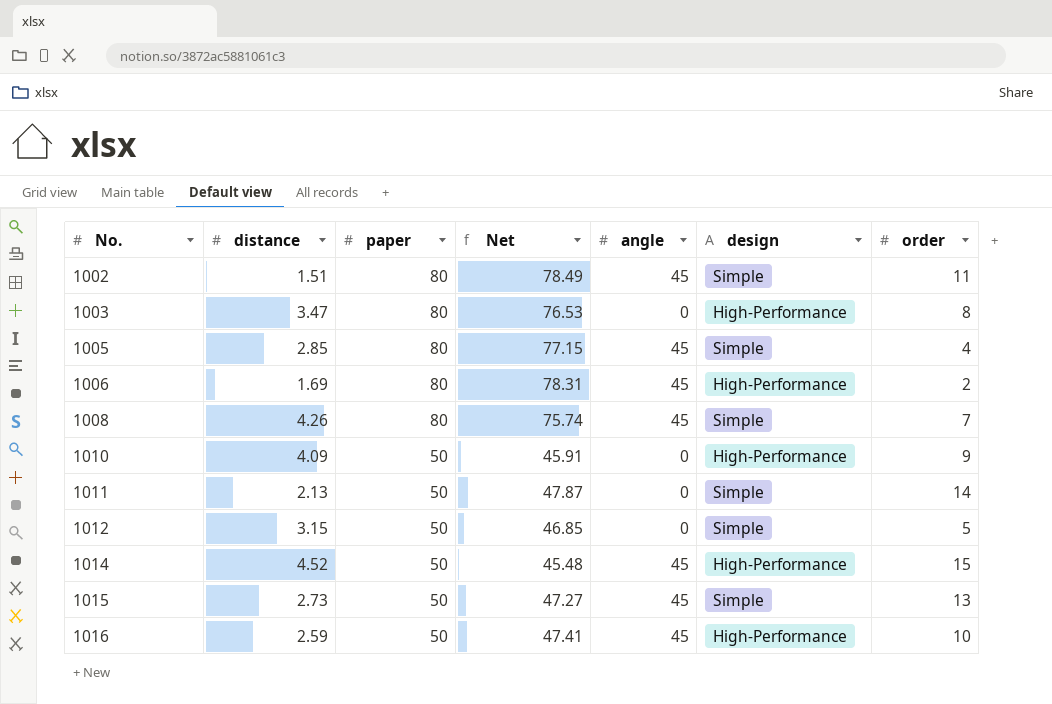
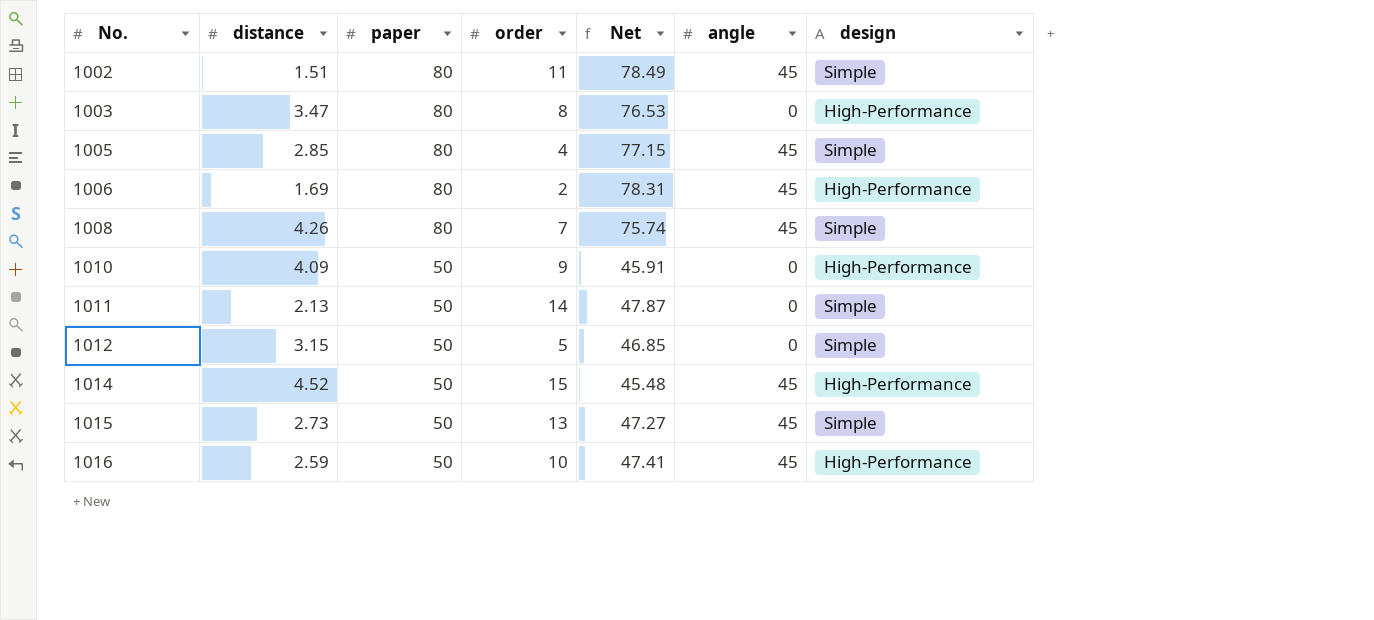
column order | position: 7 -> 4

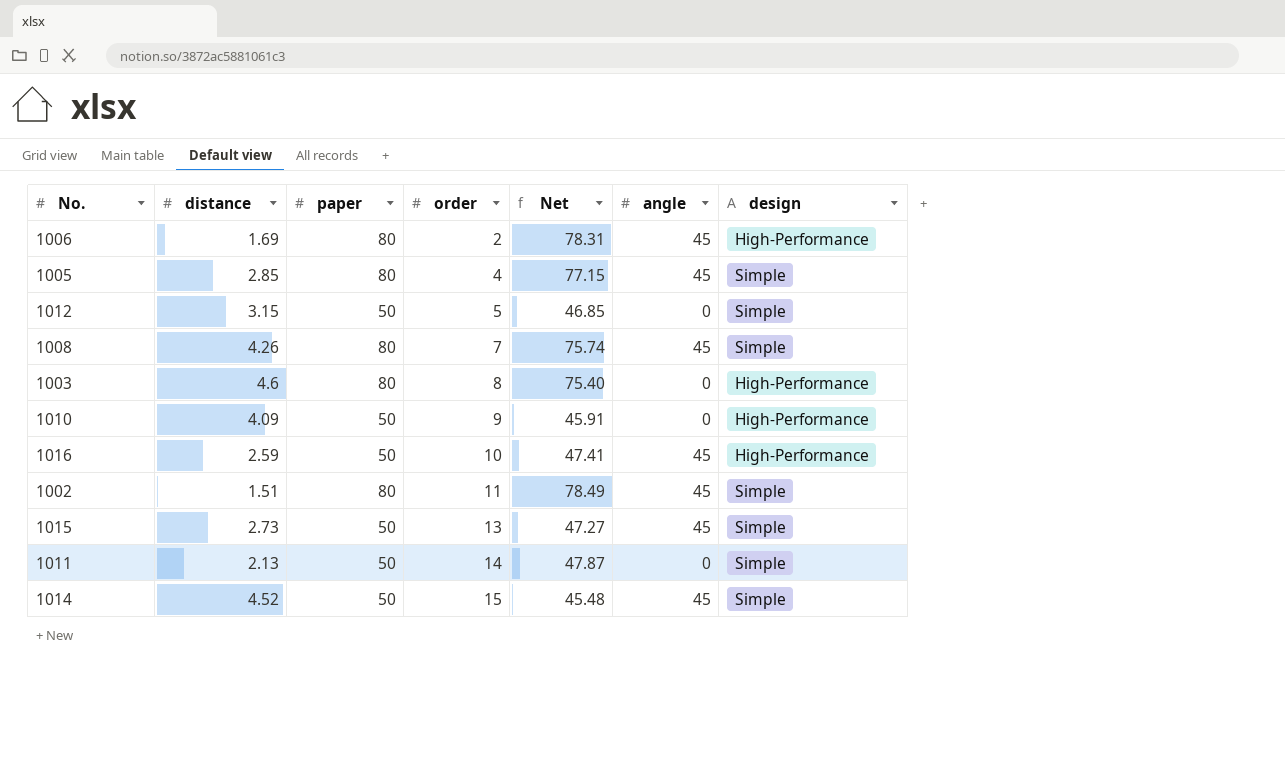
row order: No. ascending -> order ascending
1003 | distance: 3.47 -> 4.6
1003 | Net: 76.53 -> 75.40
1014 | design: High-Performance -> Simple

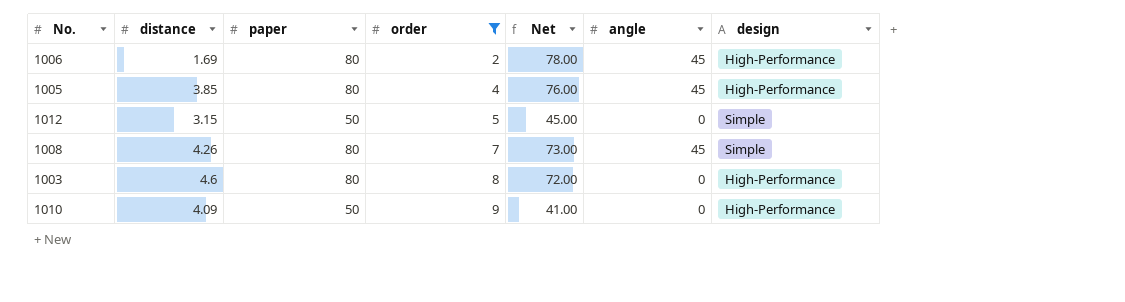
filter: none -> order <= 9
column Net | formula: [paper] - [distance] -> [paper] - [order]
1005 | distance: 2.85 -> 3.85
1005 | design: Simple -> High-Performance

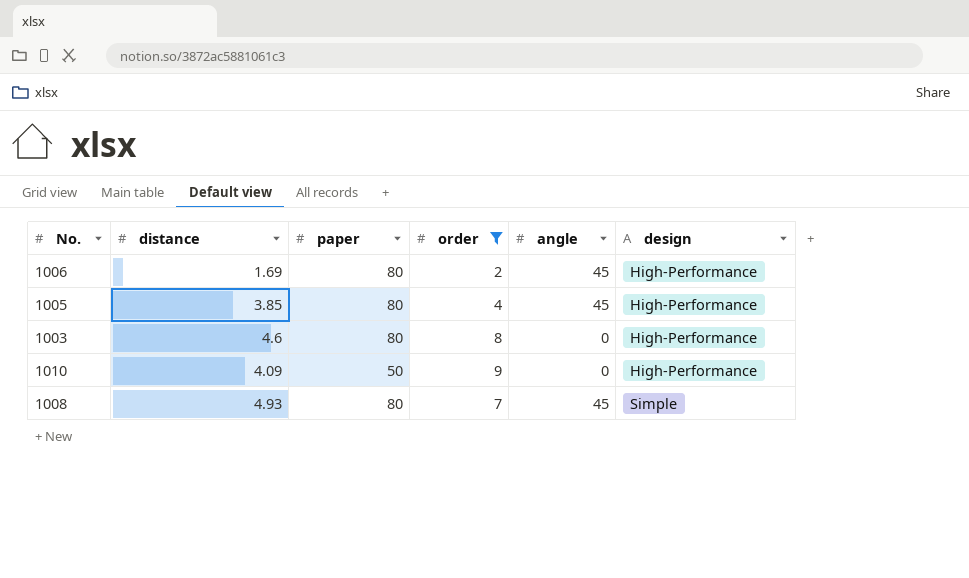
row order: order ascending -> design ascending
column Net | formula: [paper] - [order] -> none
row 1012: 3.15 | 50 | 5 | 45.00 | 0 | Simple -> none
1008 | distance: 4.26 -> 4.93

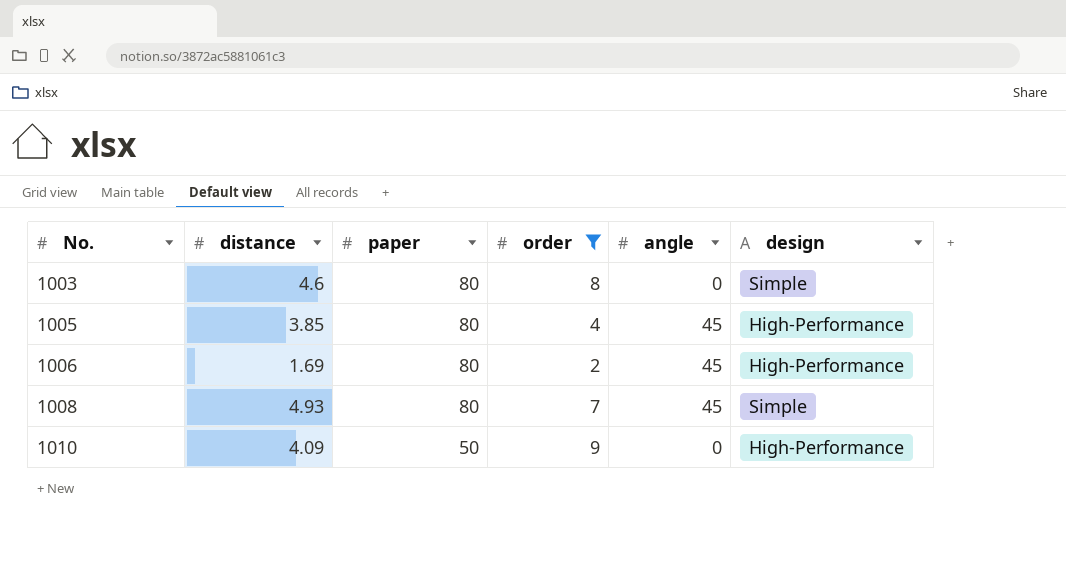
row order: design ascending -> No. ascending
1003 | design: High-Performance -> Simple

